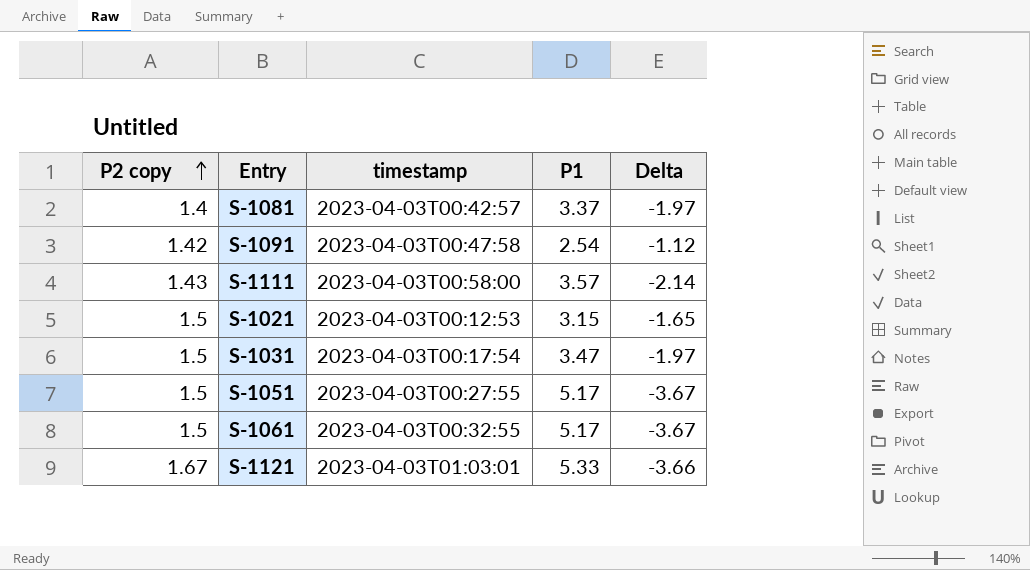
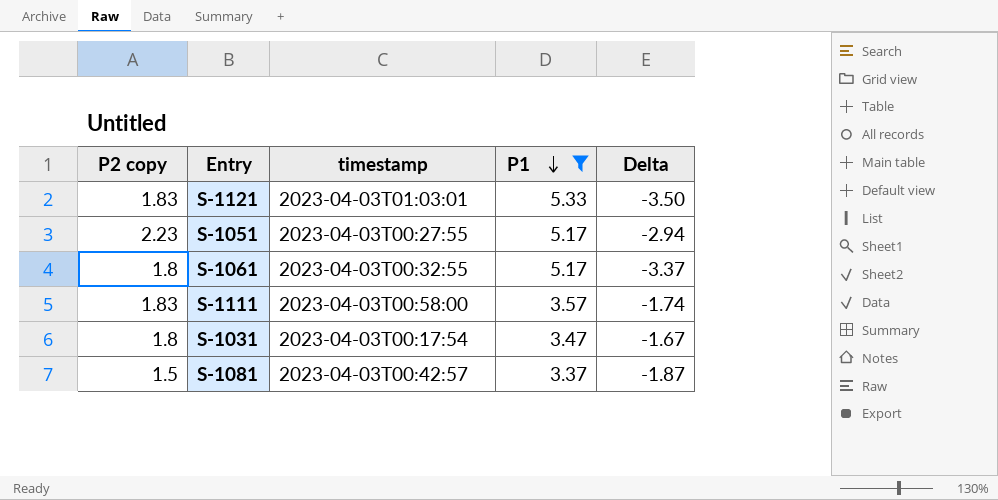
filter: none -> P1 >= 3.37
row order: P2 copy ascending -> P1 descending
S-1121 | P2 copy: 1.67 -> 1.83
S-1121 | Delta: -3.66 -> -3.50
S-1051 | P2 copy: 1.5 -> 2.23
S-1051 | Delta: -3.67 -> -2.94
S-1061 | P2 copy: 1.5 -> 1.8
S-1061 | Delta: -3.67 -> -3.37
S-1111 | P2 copy: 1.43 -> 1.83
S-1111 | Delta: -2.14 -> -1.74
S-1031 | P2 copy: 1.5 -> 1.8
S-1031 | Delta: -1.97 -> -1.67
S-1081 | P2 copy: 1.4 -> 1.5
S-1081 | Delta: -1.97 -> -1.87

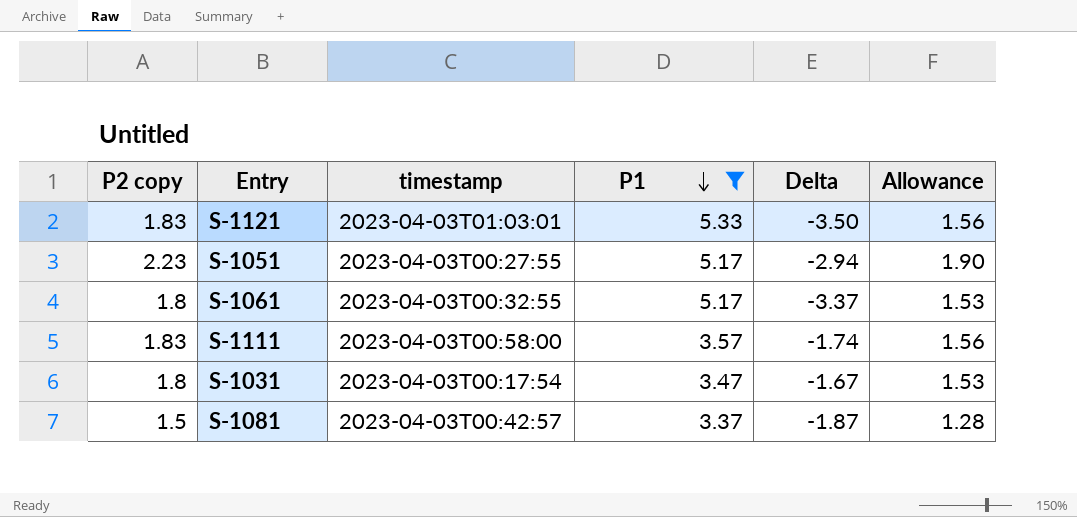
column Allowance | formula: none -> [P2 copy] * 0.85

